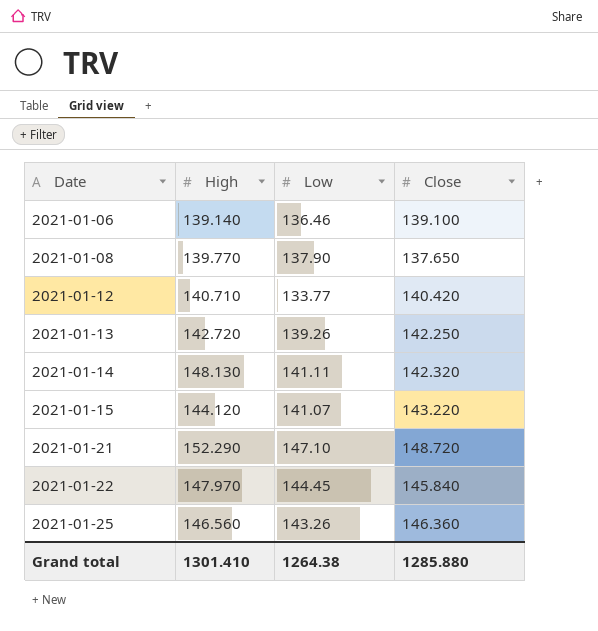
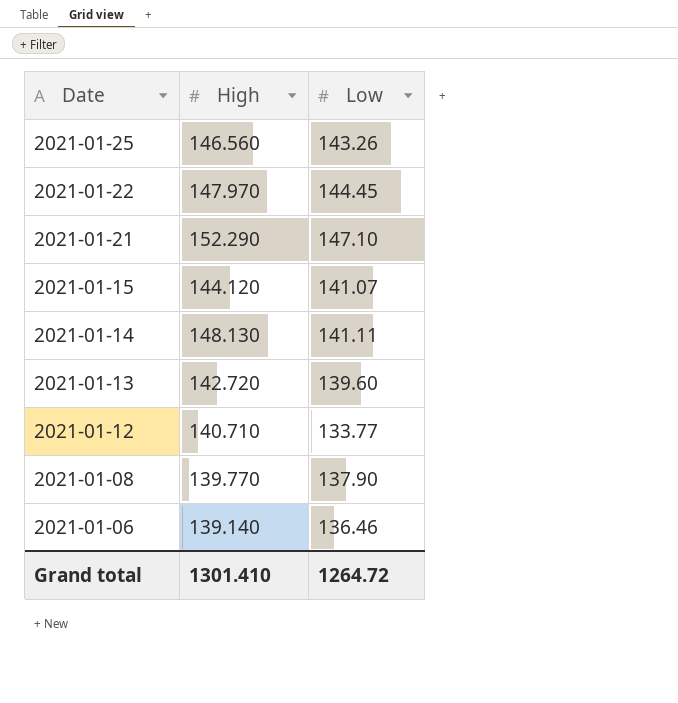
row order: Date ascending -> Date descending
column Close | position: 4 -> none
2021-01-13 | Low: 139.26 -> 139.60
Grand total | Low: 1264.38 -> 1264.72

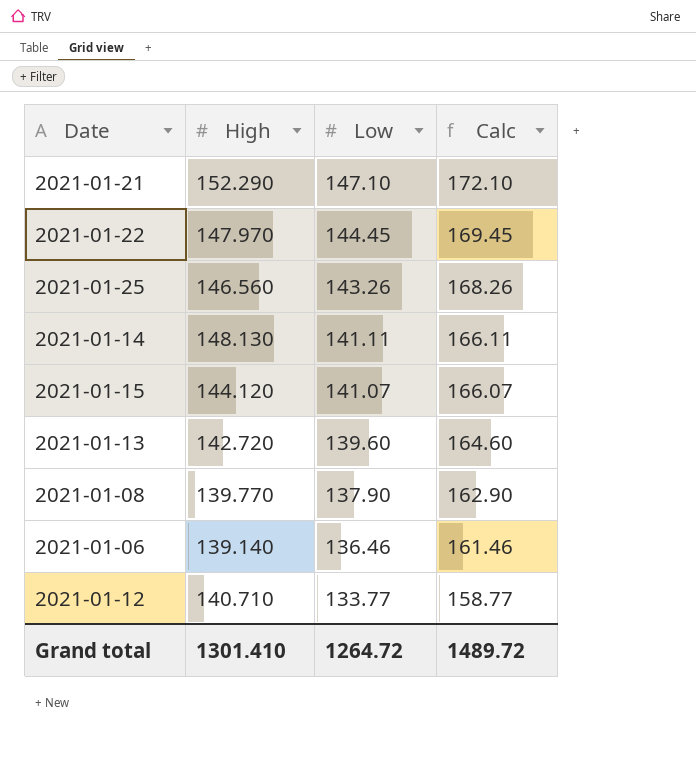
row order: Date descending -> Low descending
column Calc | formula: none -> [Low] + 25

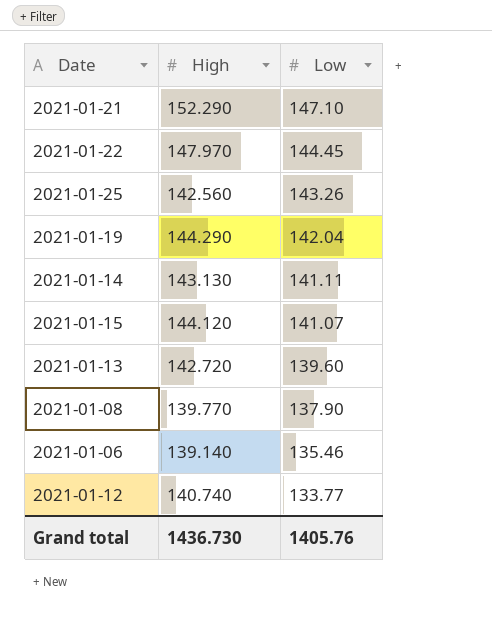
column Calc | formula: [Low] + 25 -> none
2021-01-25 | High: 146.560 -> 142.560
row 2021-01-19: none -> 144.290 | 142.04
2021-01-14 | High: 148.130 -> 143.130
2021-01-06 | Low: 136.46 -> 135.46
2021-01-12 | High: 140.710 -> 140.740
Grand total | High: 1301.410 -> 1436.730
Grand total | Low: 1264.72 -> 1405.76

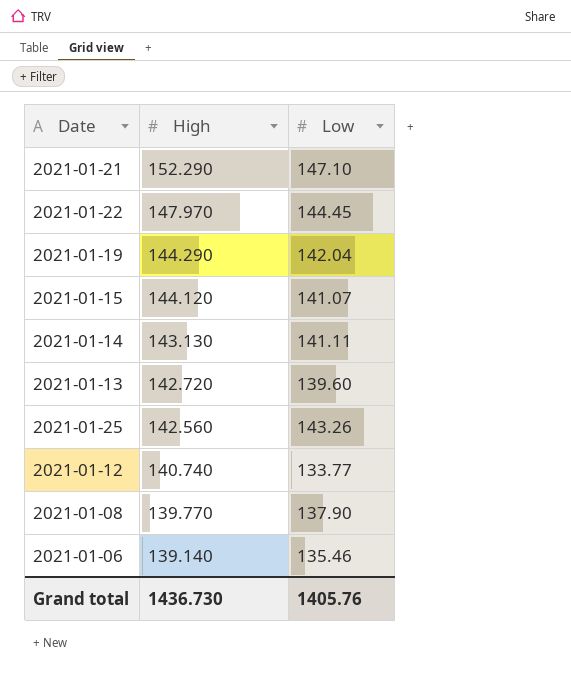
row order: Low descending -> High descending

